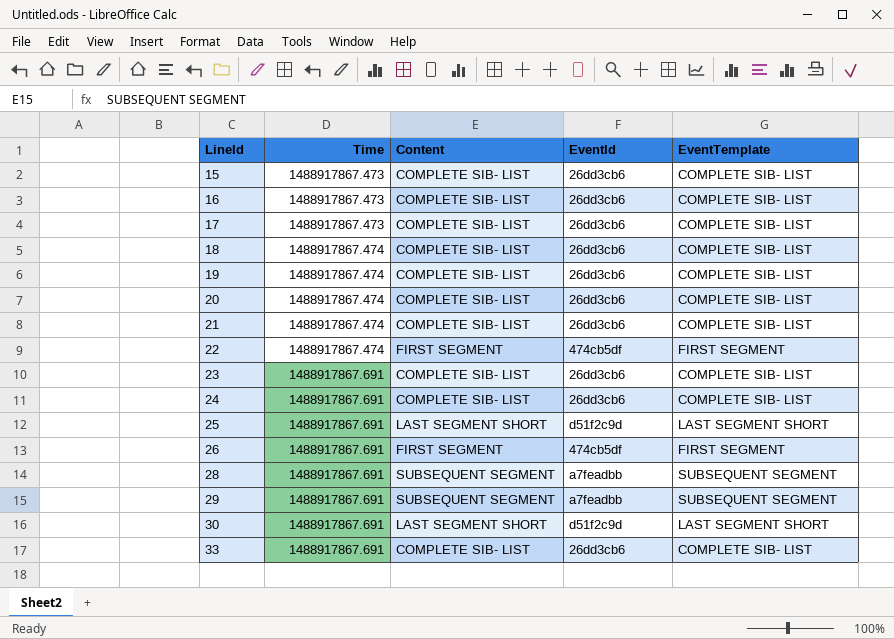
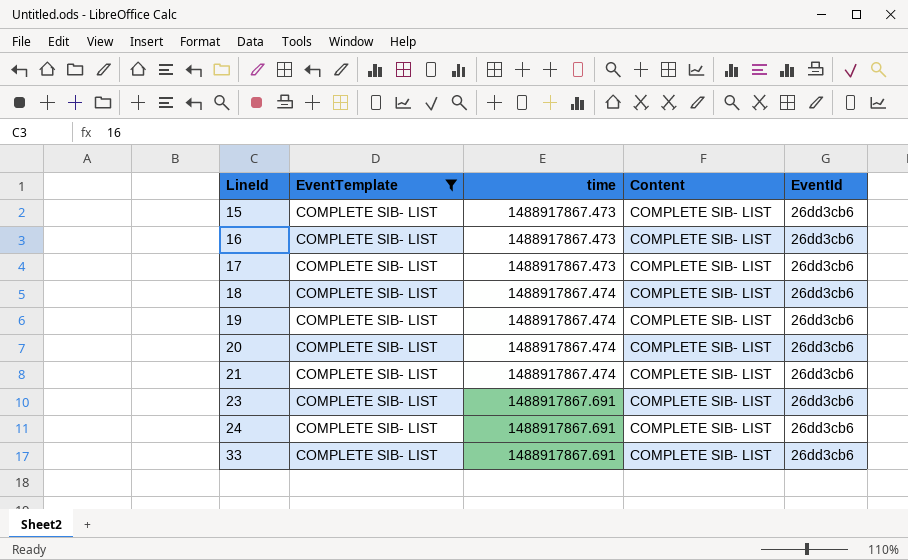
filter: none -> EventTemplate = COMPLETE SIB- LIST
column EventTemplate | position: 5 -> 2
column name: Time -> time

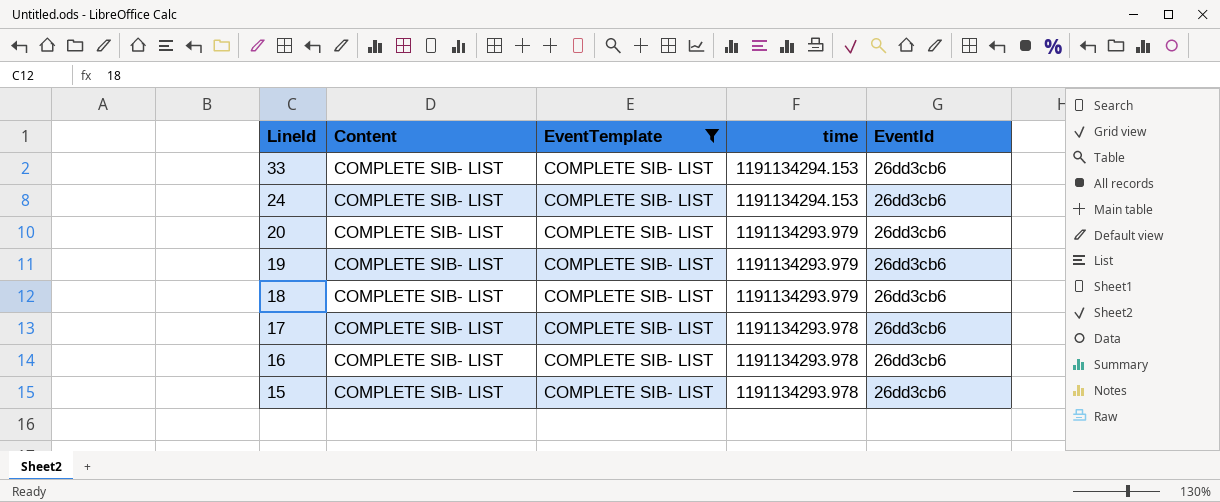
row order: LineId ascending -> LineId descending
column Content | position: 4 -> 2
row 21: COMPLETE SIB- LIST | 1488917867.474 | COMPLETE SIB- LIST | 26dd3cb6 -> none
row 23: COMPLETE SIB- LIST | 1488917867.691 | COMPLETE SIB- LIST | 26dd3cb6 -> none
33 | time: 1488917867.691 -> 1191134294.153
24 | time: 1488917867.691 -> 1191134294.153
20 | time: 1488917867.474 -> 1191134293.979
19 | time: 1488917867.474 -> 1191134293.979
18 | time: 1488917867.474 -> 1191134293.979
17 | time: 1488917867.473 -> 1191134293.978
16 | time: 1488917867.473 -> 1191134293.978
15 | time: 1488917867.473 -> 1191134293.978

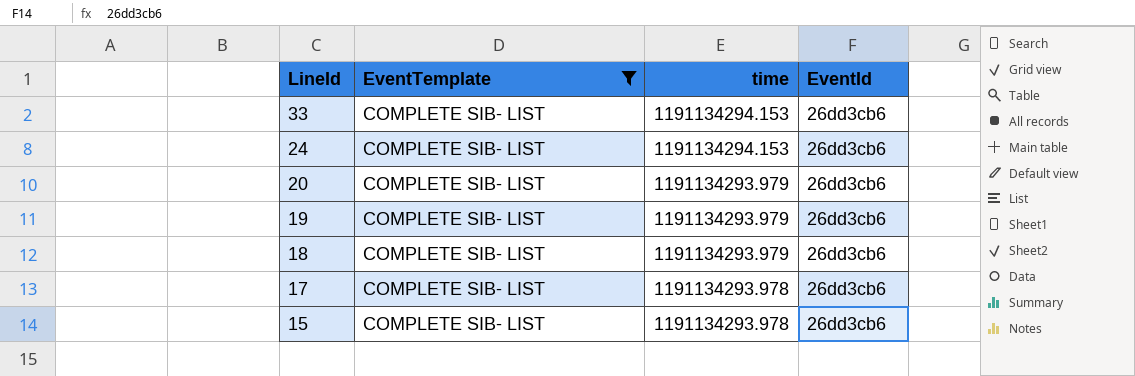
column Content | position: 2 -> none
row 16: COMPLETE SIB- LIST | COMPLETE SIB- LIST | 1191134293.978 | 26dd3cb6 -> none

